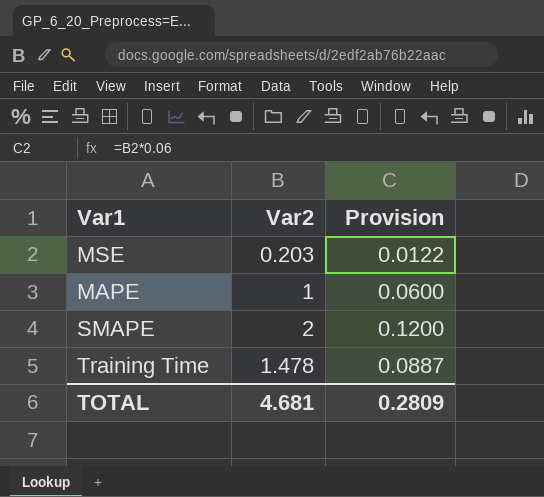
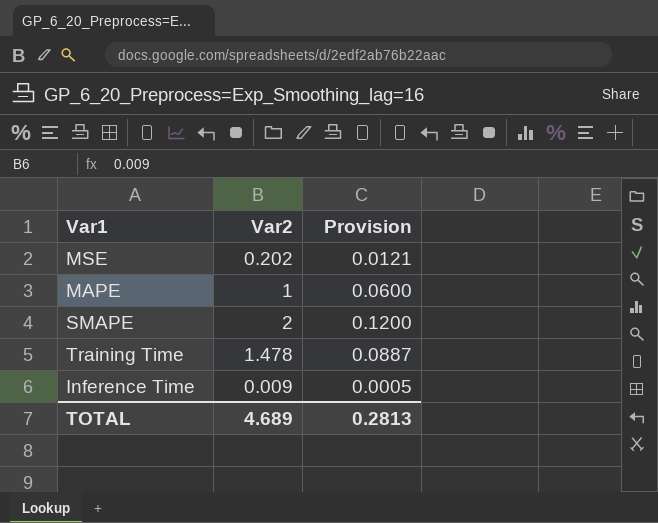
MSE | Var2: 0.203 -> 0.202
MSE | Provision: 0.0122 -> 0.0121
row Inference Time: none -> 0.009 | 0.0005
TOTAL | Var2: 4.681 -> 4.689
TOTAL | Provision: 0.2809 -> 0.2813

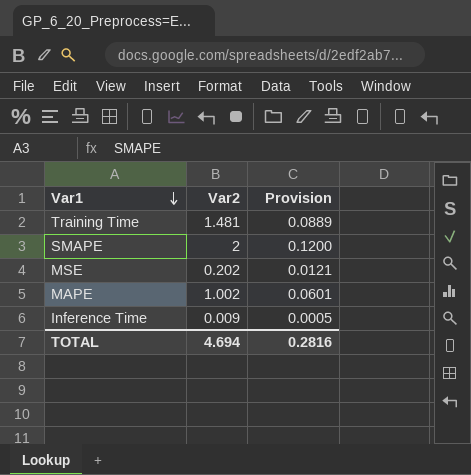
row order: none -> Var1 descending
Training Time | Var2: 1.478 -> 1.481
Training Time | Provision: 0.0887 -> 0.0889
MAPE | Var2: 1 -> 1.002
MAPE | Provision: 0.0600 -> 0.0601
TOTAL | Var2: 4.689 -> 4.694
TOTAL | Provision: 0.2813 -> 0.2816

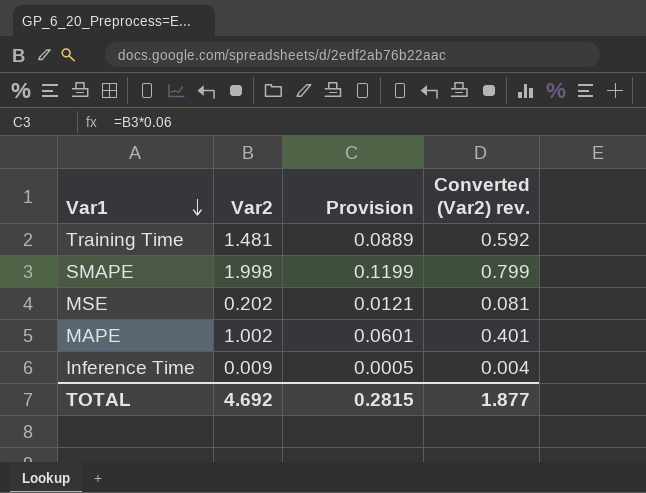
column Converted (Var2) rev. | formula: none -> [Var2] * 0.4
SMAPE | Var2: 2 -> 1.998
SMAPE | Provision: 0.1200 -> 0.1199
TOTAL | Var2: 4.694 -> 4.692
TOTAL | Provision: 0.2816 -> 0.2815

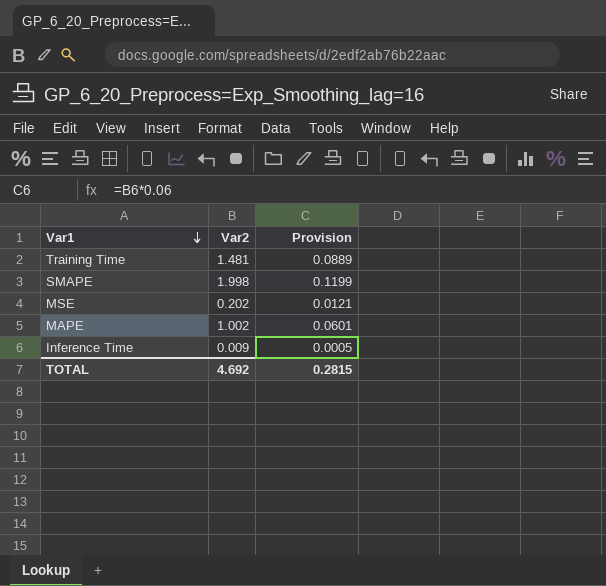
column Converted (Var2) rev. | formula: [Var2] * 0.4 -> none

